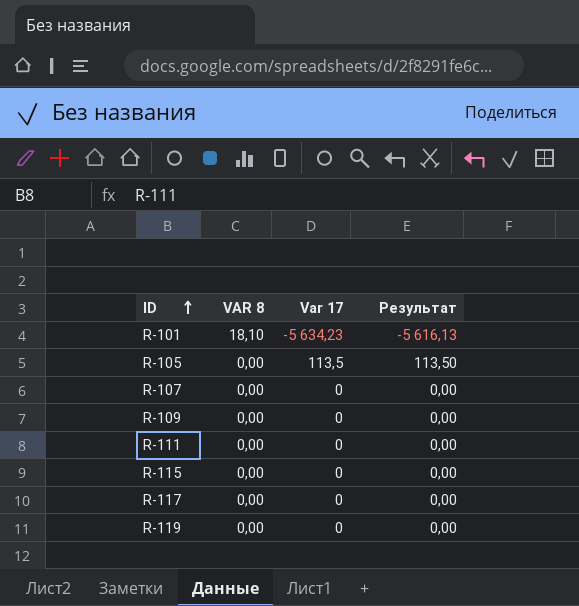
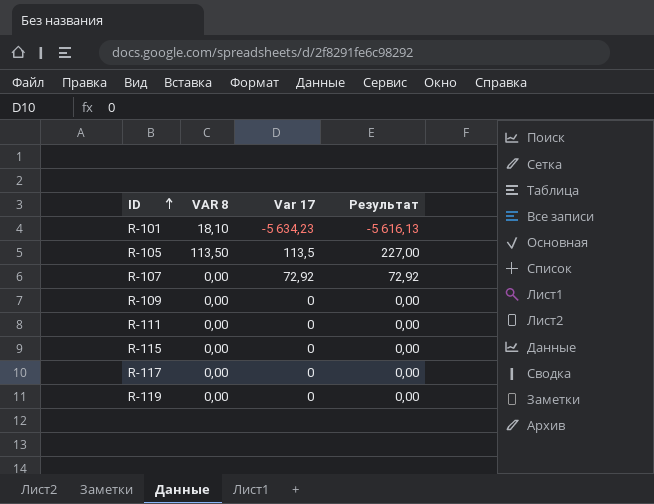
R-105 | VAR 8: 0,00 -> 113,50
R-105 | Результат: 113,50 -> 227,00
R-107 | Var 17: 0 -> 72,92
R-107 | Результат: 0,00 -> 72,92

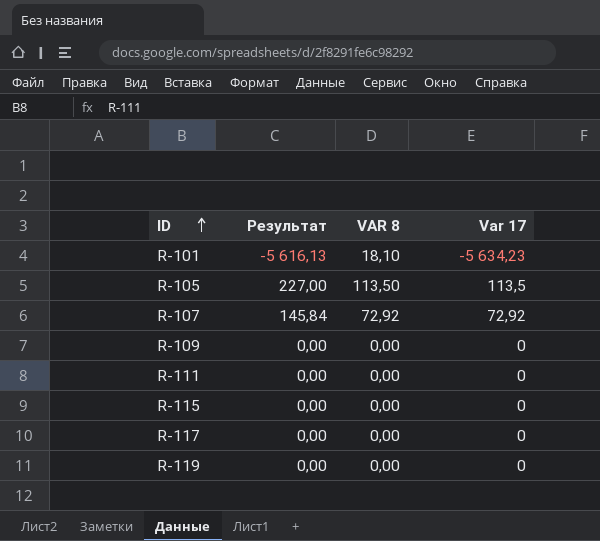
column Результат | position: 4 -> 2
R-107 | Результат: 72,92 -> 145,84
R-107 | VAR 8: 0,00 -> 72,92

